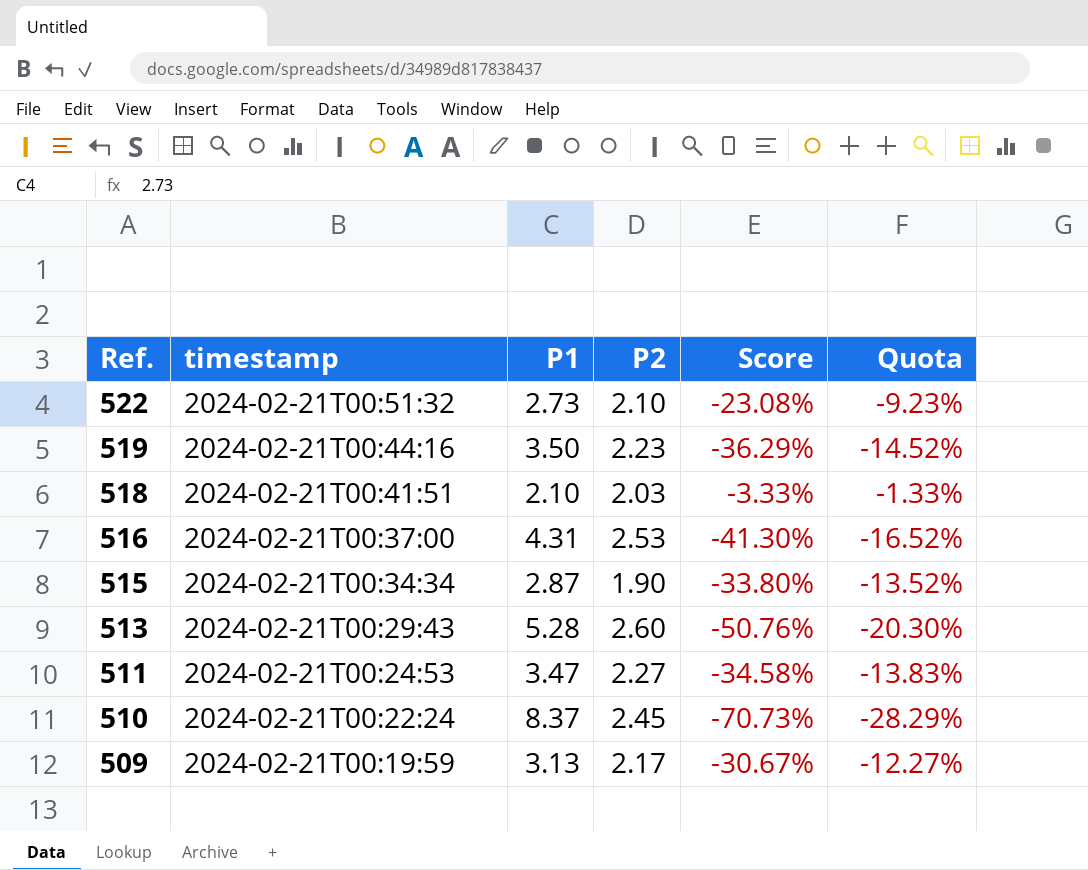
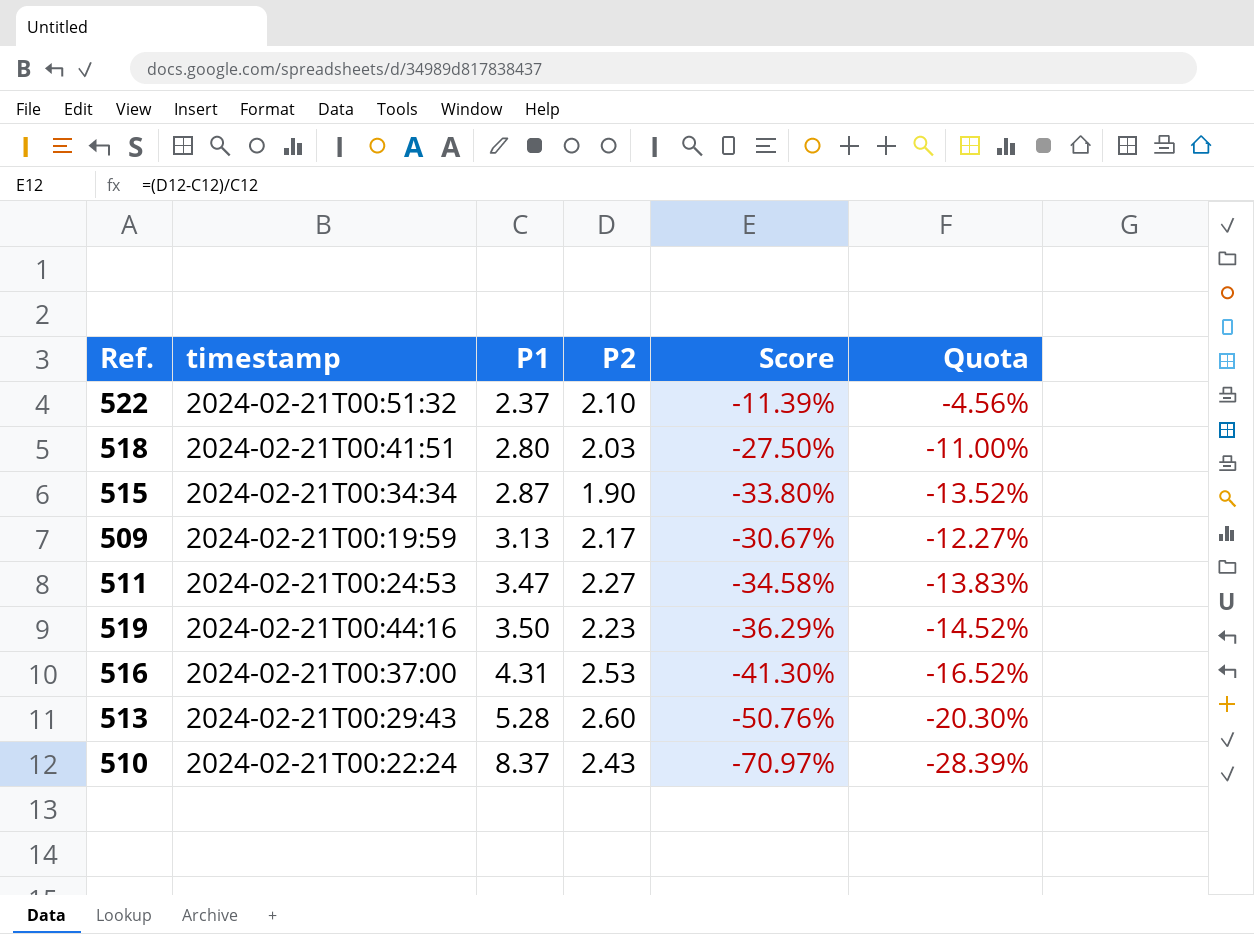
row order: Ref. descending -> P1 ascending
522 | P1: 2.73 -> 2.37
522 | Score: -23.08% -> -11.39%
522 | Quota: -9.23% -> -4.56%
518 | P1: 2.10 -> 2.80
518 | Score: -3.33% -> -27.50%
518 | Quota: -1.33% -> -11.00%
510 | P2: 2.45 -> 2.43
510 | Score: -70.73% -> -70.97%
510 | Quota: -28.29% -> -28.39%

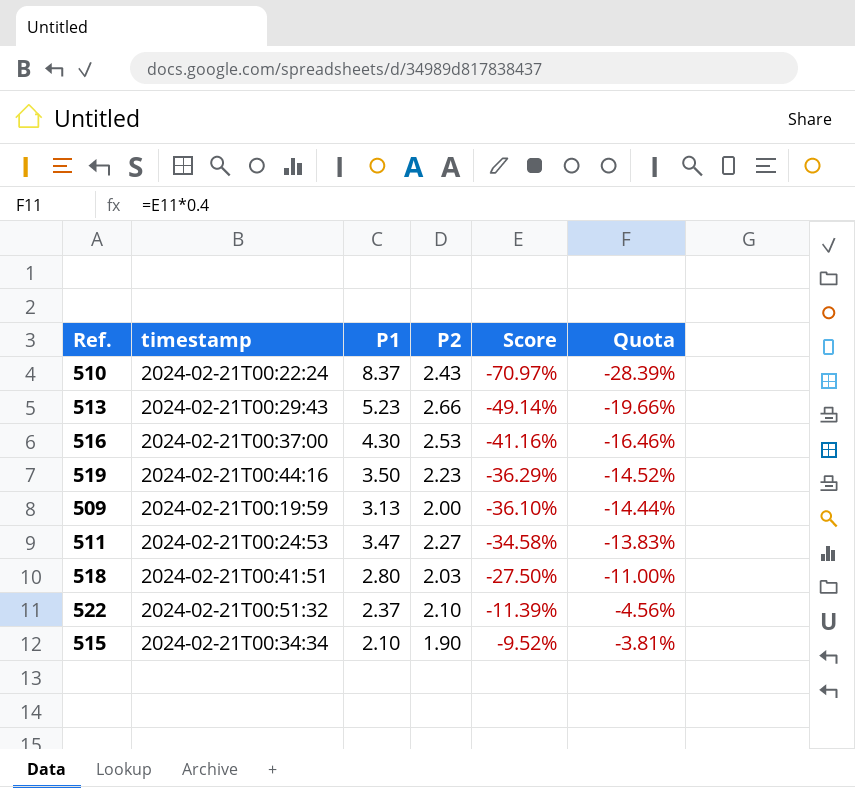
row order: P1 ascending -> Score ascending
513 | P1: 5.28 -> 5.23
513 | P2: 2.60 -> 2.66
513 | Score: -50.76% -> -49.14%
513 | Quota: -20.30% -> -19.66%
516 | P1: 4.31 -> 4.30
516 | Score: -41.30% -> -41.16%
516 | Quota: -16.52% -> -16.46%
509 | P2: 2.17 -> 2.00
509 | Score: -30.67% -> -36.10%
509 | Quota: -12.27% -> -14.44%
515 | P1: 2.87 -> 2.10
515 | Score: -33.80% -> -9.52%
515 | Quota: -13.52% -> -3.81%

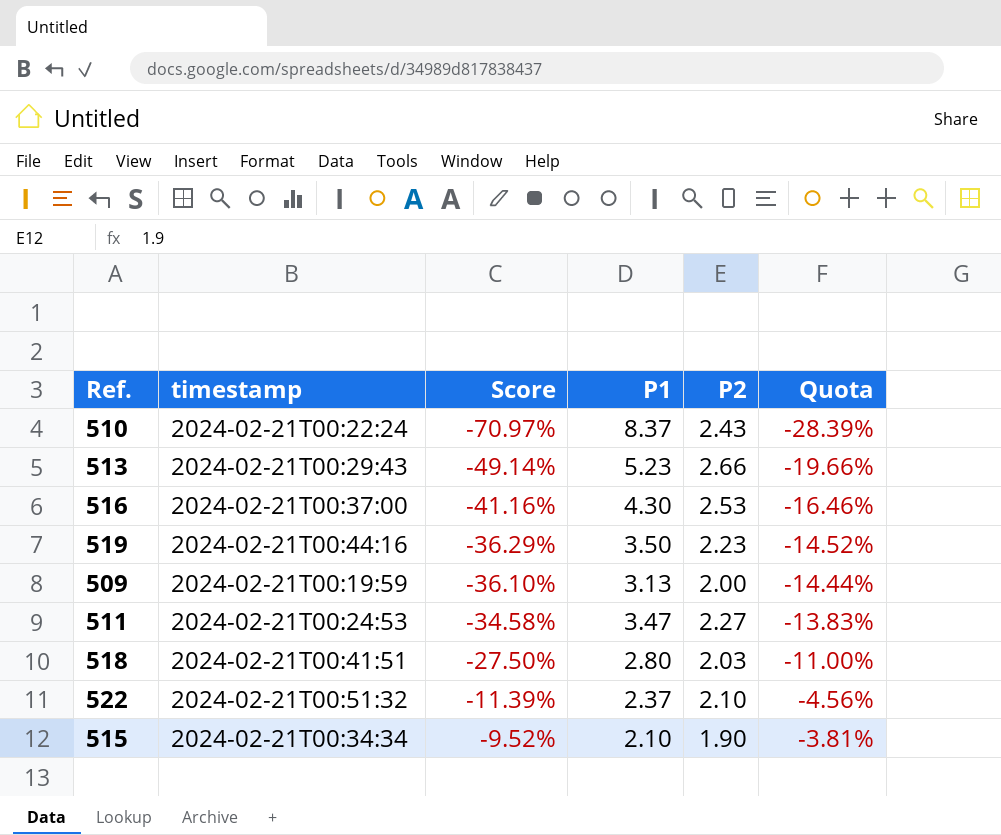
column Score | position: 5 -> 3

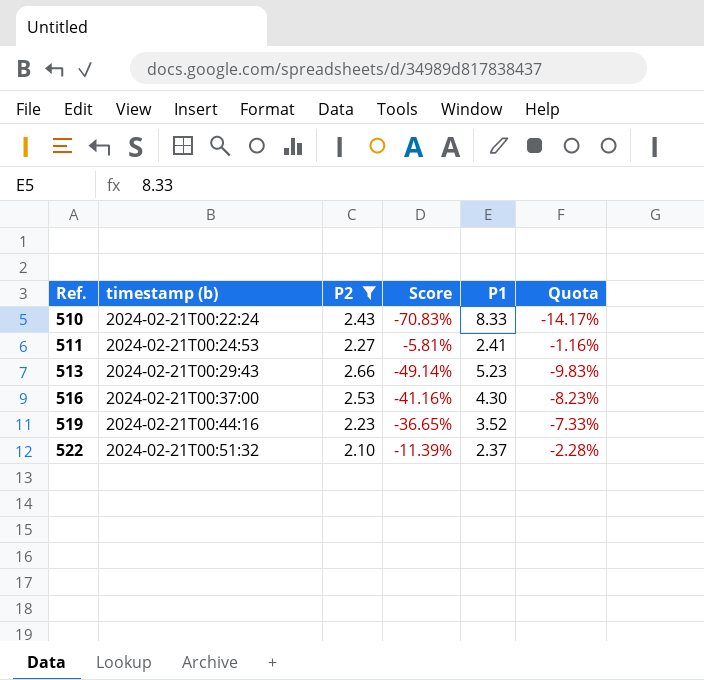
filter: none -> P2 >= 2.10
row order: Score ascending -> Ref. ascending
column name: timestamp -> timestamp (b)
column P2 | position: 5 -> 3
column Quota | formula: [Score] * 0.4 -> [Score] * 0.2
510 | Score: -70.97% -> -70.83%
510 | P1: 8.37 -> 8.33
511 | Score: -34.58% -> -5.81%
511 | P1: 3.47 -> 2.41
519 | Score: -36.29% -> -36.65%
519 | P1: 3.50 -> 3.52

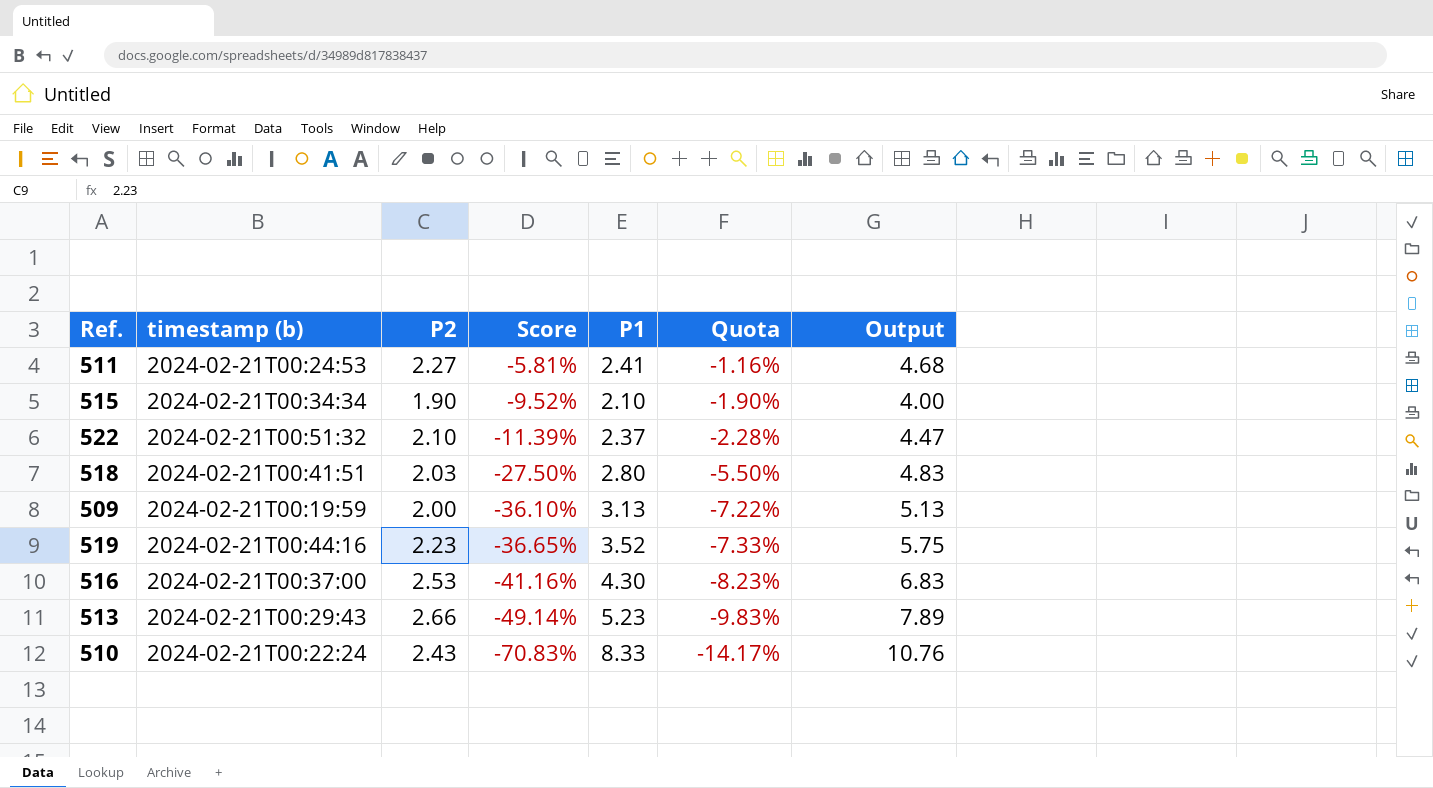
filter: P2 >= 2.10 -> none
row order: Ref. ascending -> Score descending
column Output | formula: none -> [P2] + [P1]

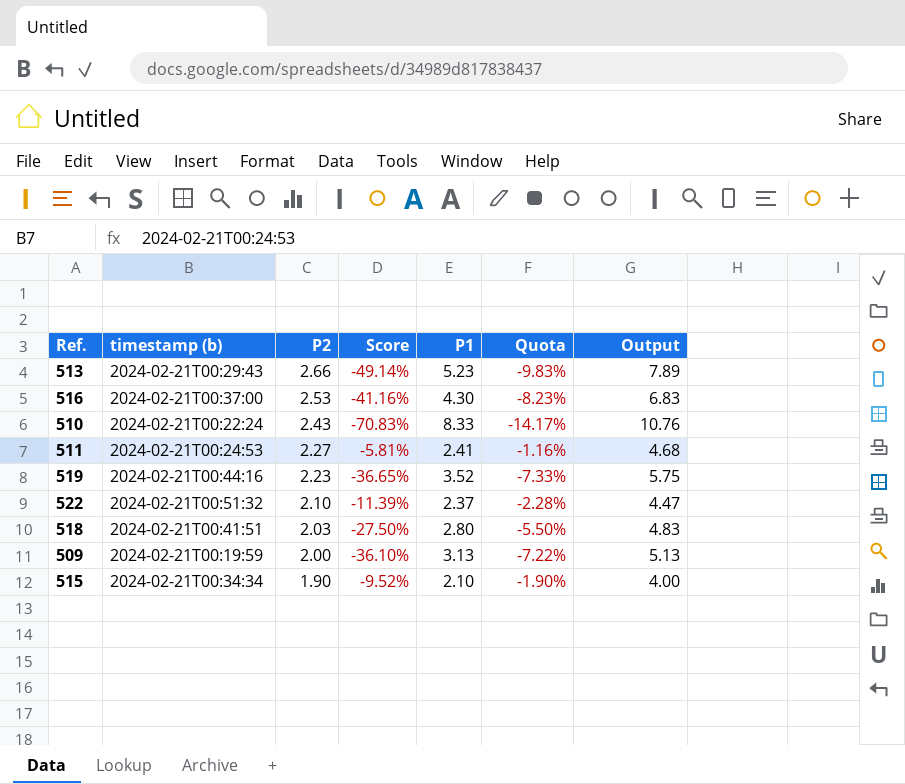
row order: Score descending -> P2 descending

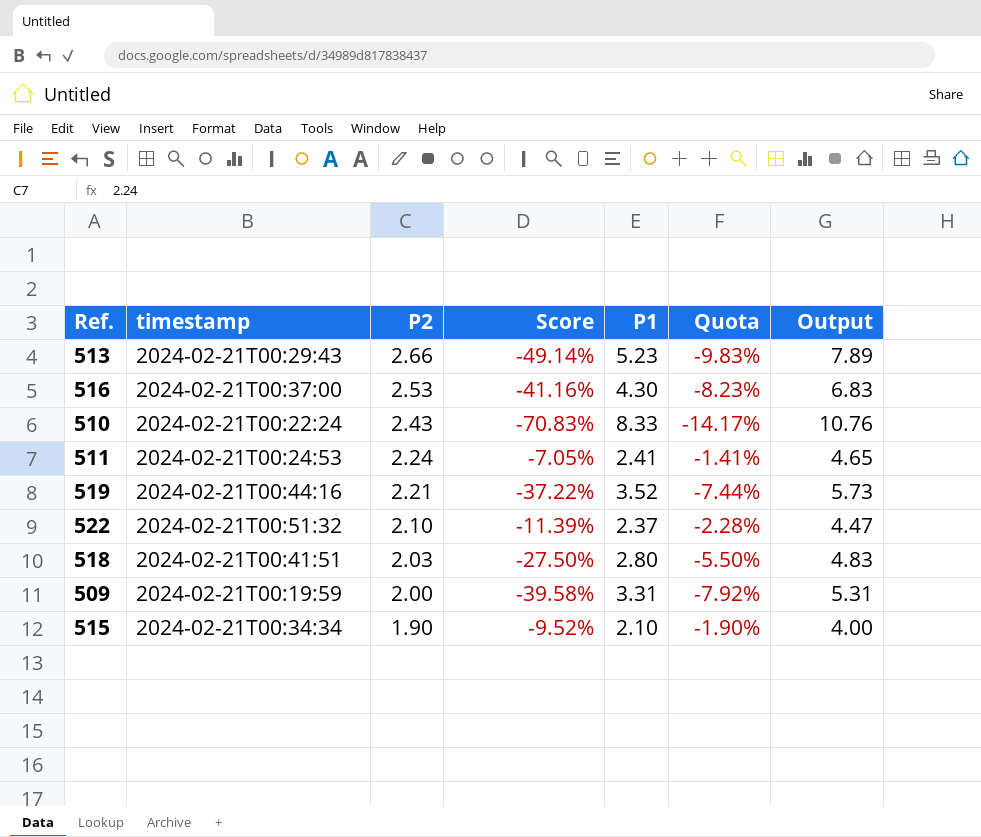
column name: timestamp (b) -> timestamp
511 | P2: 2.27 -> 2.24
511 | Score: -5.81% -> -7.05%
511 | Quota: -1.16% -> -1.41%
511 | Output: 4.68 -> 4.65
519 | P2: 2.23 -> 2.21
519 | Score: -36.65% -> -37.22%
519 | Quota: -7.33% -> -7.44%
519 | Output: 5.75 -> 5.73
509 | Score: -36.10% -> -39.58%
509 | P1: 3.13 -> 3.31
509 | Quota: -7.22% -> -7.92%
509 | Output: 5.13 -> 5.31

